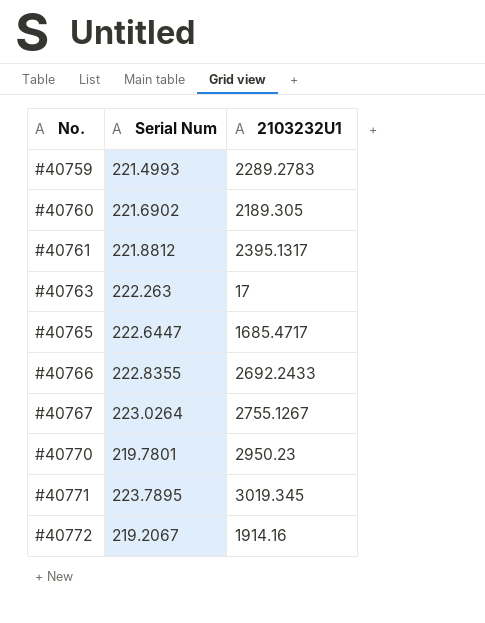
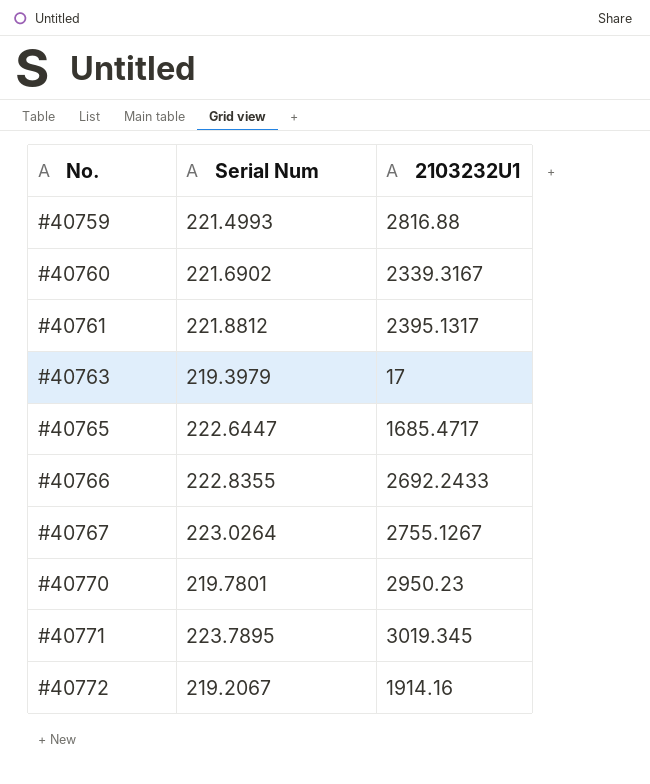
#40759 | 2103232U1: 2289.2783 -> 2816.88
#40760 | 2103232U1: 2189.305 -> 2339.3167
#40763 | Serial Num: 222.263 -> 219.3979

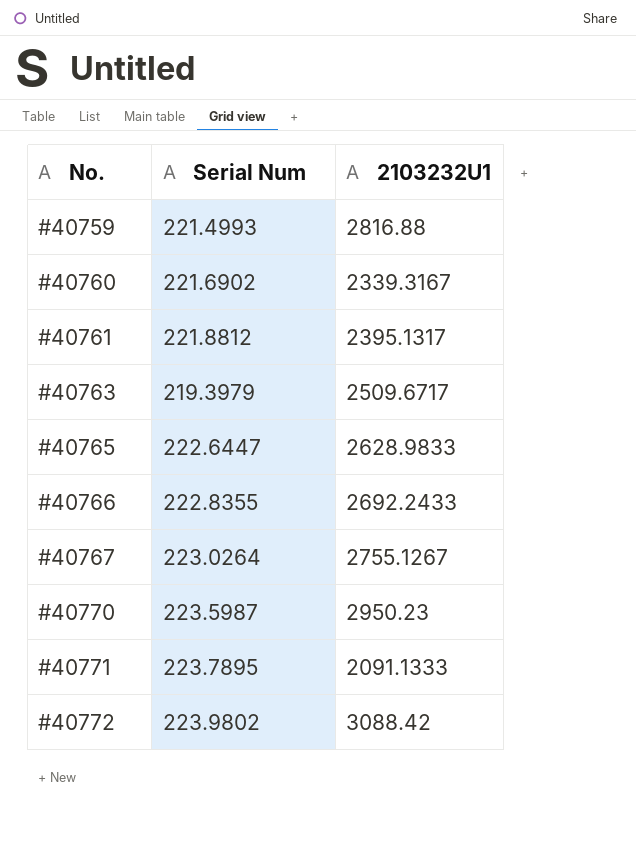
#40763 | 2103232U1: 17 -> 2509.6717
#40765 | 2103232U1: 1685.4717 -> 2628.9833
#40770 | Serial Num: 219.7801 -> 223.5987
#40771 | 2103232U1: 3019.345 -> 2091.1333
#40772 | Serial Num: 219.2067 -> 223.9802
#40772 | 2103232U1: 1914.16 -> 3088.42

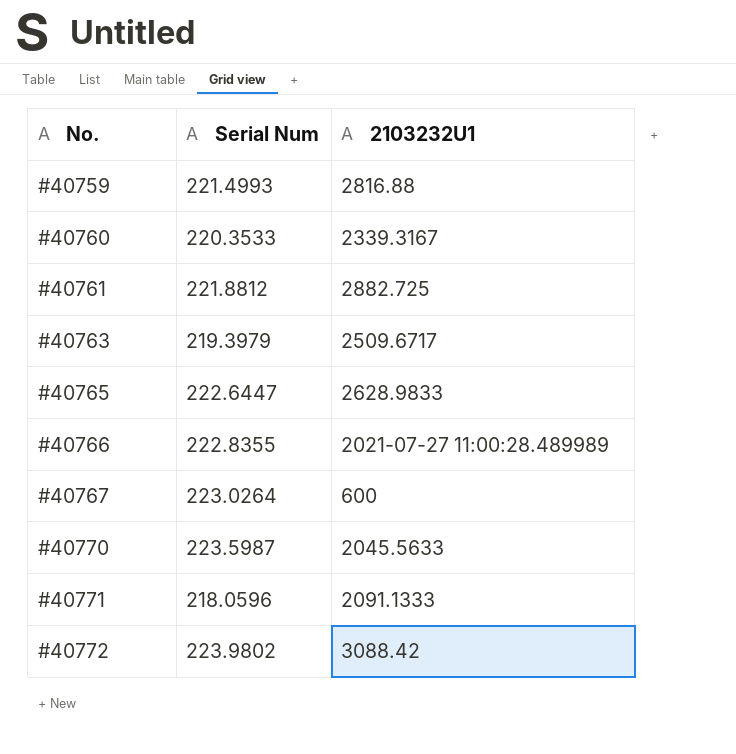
#40760 | Serial Num: 221.6902 -> 220.3533
#40761 | 2103232U1: 2395.1317 -> 2882.725
#40766 | 2103232U1: 2692.2433 -> 2021-07-27 11:00:28.489989
#40767 | 2103232U1: 2755.1267 -> 600
#40770 | 2103232U1: 2950.23 -> 2045.5633
#40771 | Serial Num: 223.7895 -> 218.0596

